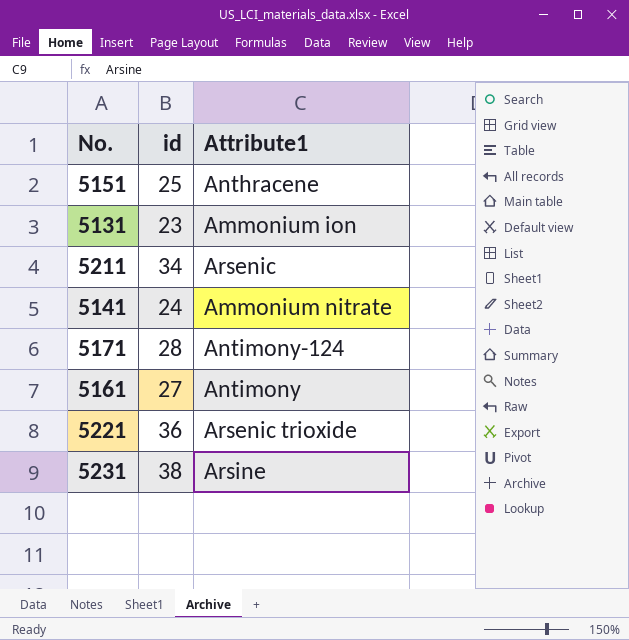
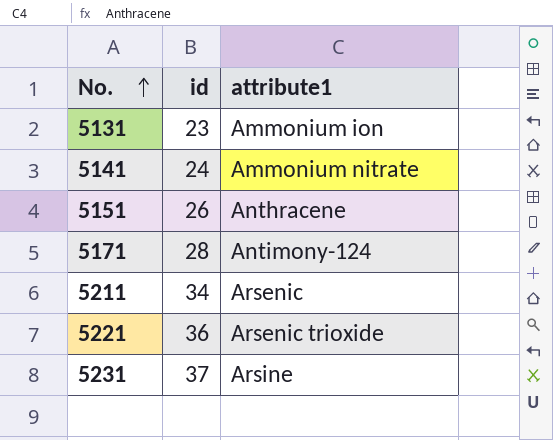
row order: none -> No. ascending
column name: Attribute1 -> attribute1
row 5161: 27 | Antimony -> none
5151 | id: 25 -> 26
5231 | id: 38 -> 37

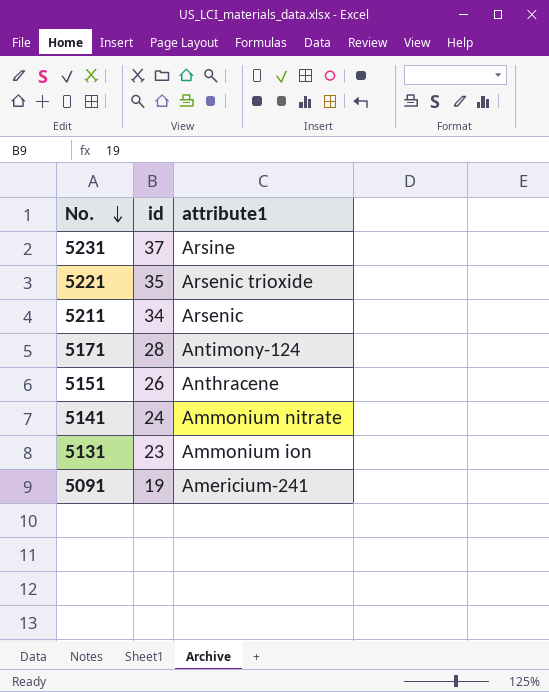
row order: No. ascending -> No. descending
5221 | id: 36 -> 35
row 5091: none -> 19 | Americium-241

